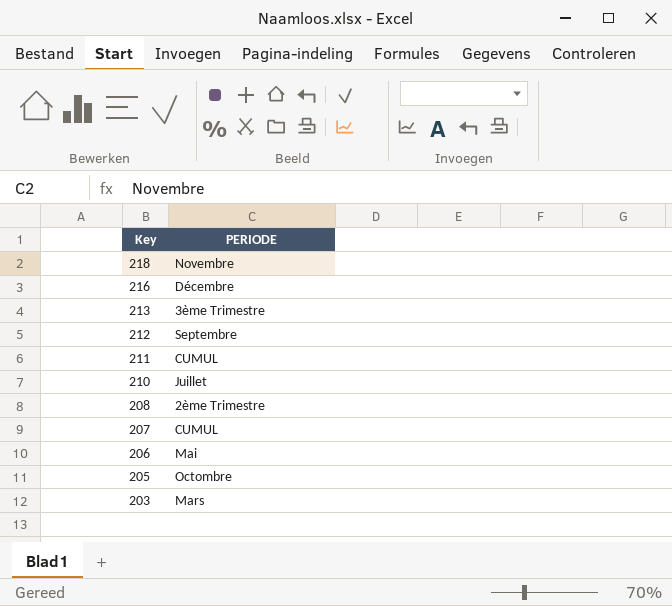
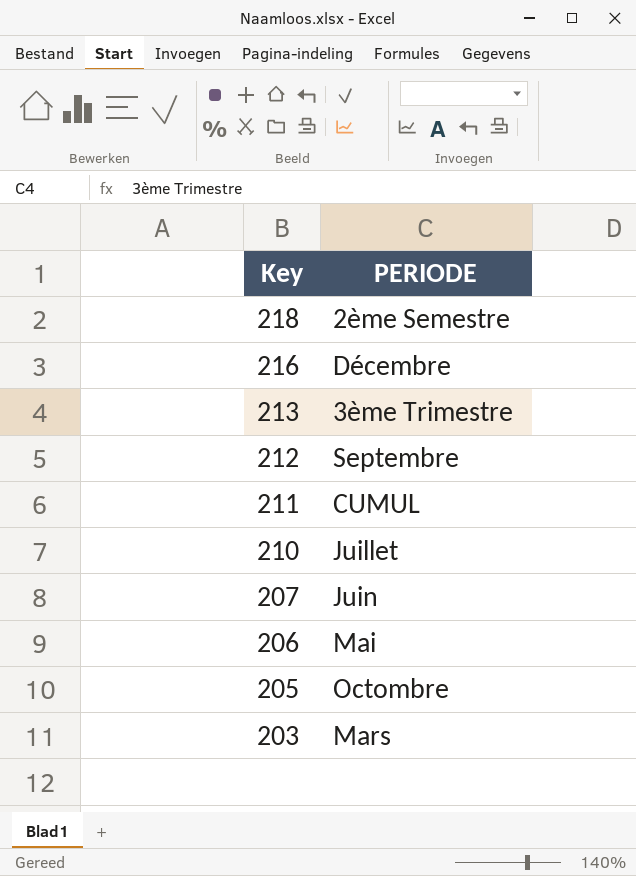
row 208: 2ème Trimestre -> none
218 | PERIODE: Novembre -> 2ème Semestre
207 | PERIODE: CUMUL -> Juin

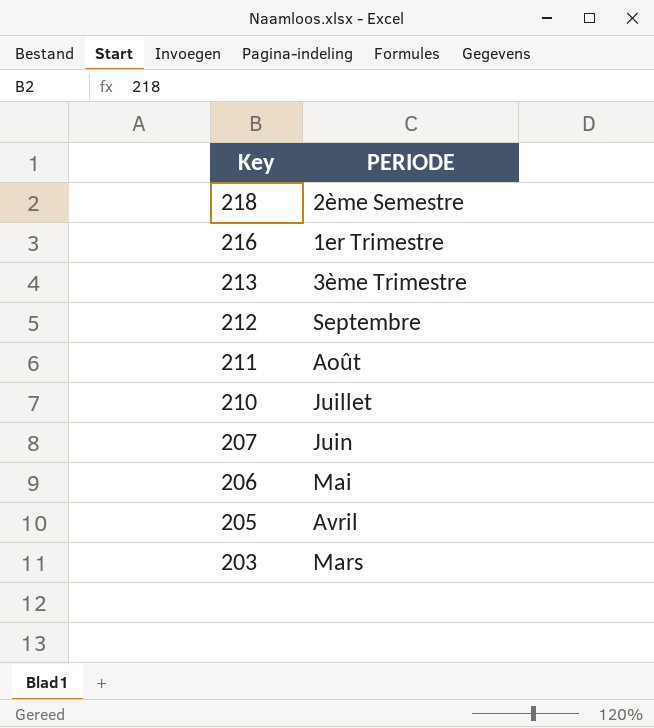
216 | PERIODE: Décembre -> 1er Trimestre
211 | PERIODE: CUMUL -> Août
205 | PERIODE: Octombre -> Avril

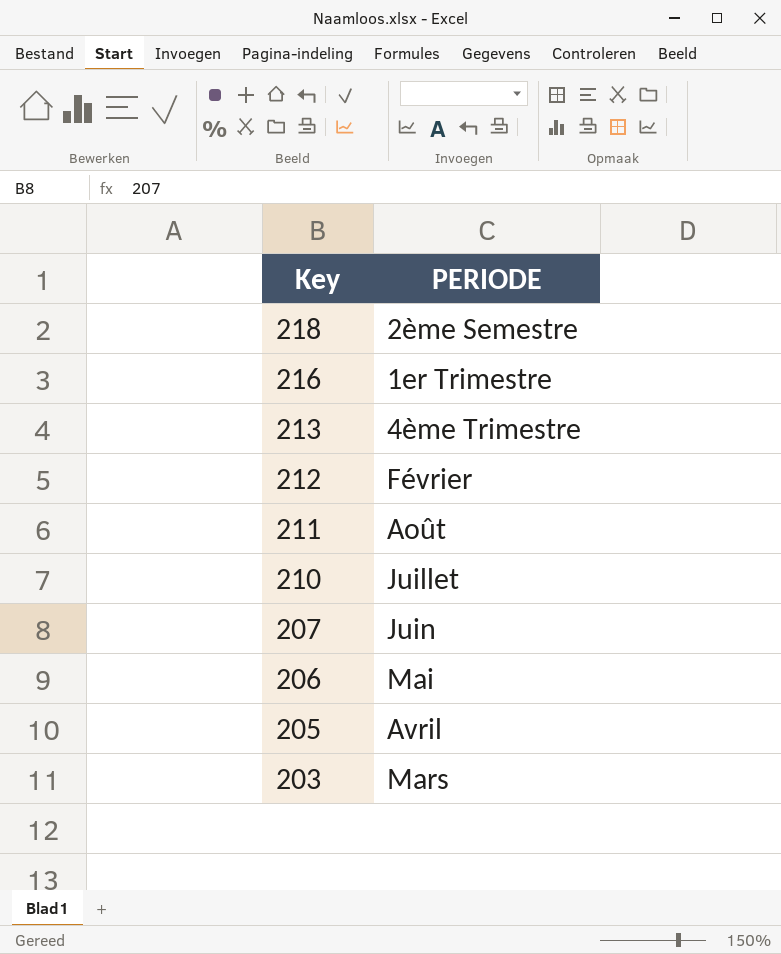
213 | PERIODE: 3ème Trimestre -> 4ème Trimestre
212 | PERIODE: Septembre -> Février

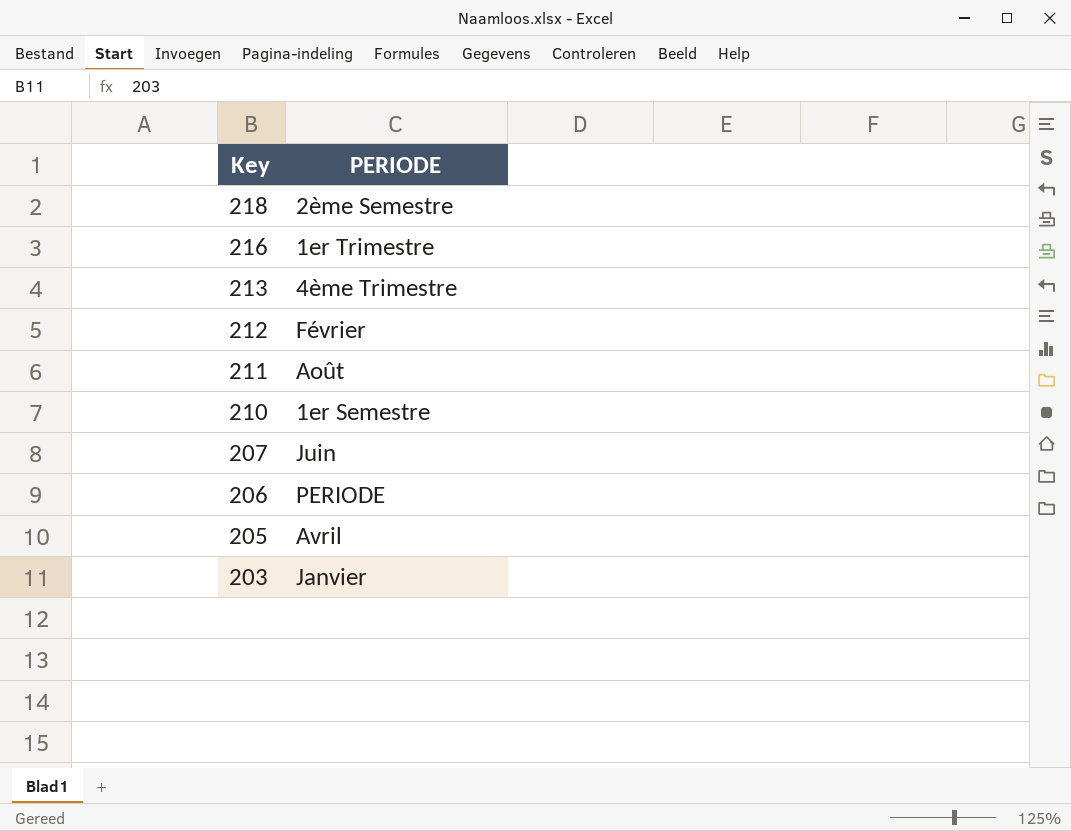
210 | PERIODE: Juillet -> 1er Semestre
206 | PERIODE: Mai -> PERIODE
203 | PERIODE: Mars -> Janvier

